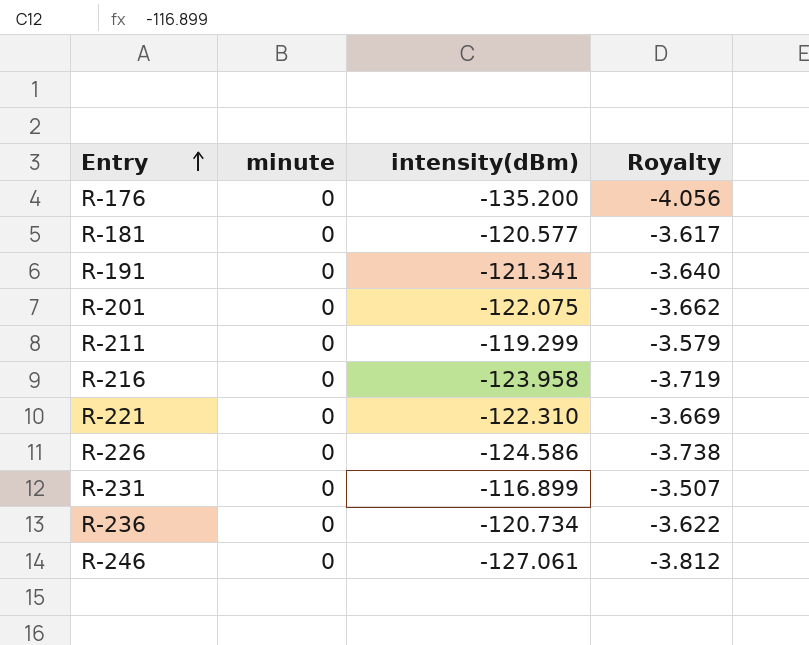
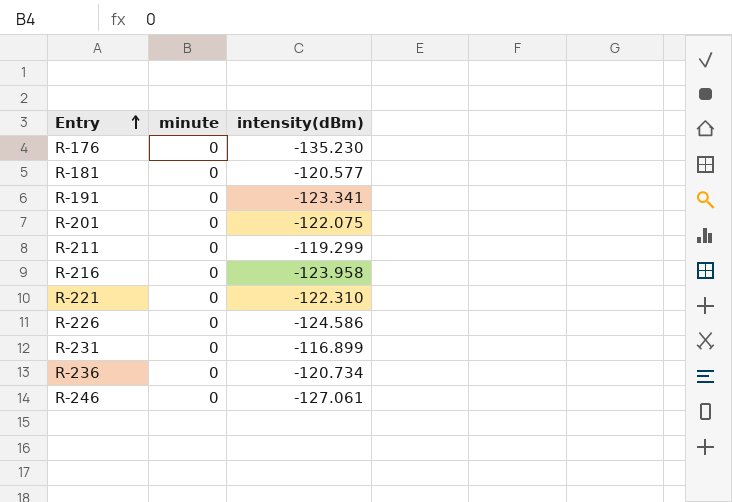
column Royalty | formula: [intensity(dBm)] * 0.03 -> none
R-176 | intensity(dBm): -135.200 -> -135.230
R-191 | intensity(dBm): -121.341 -> -123.341

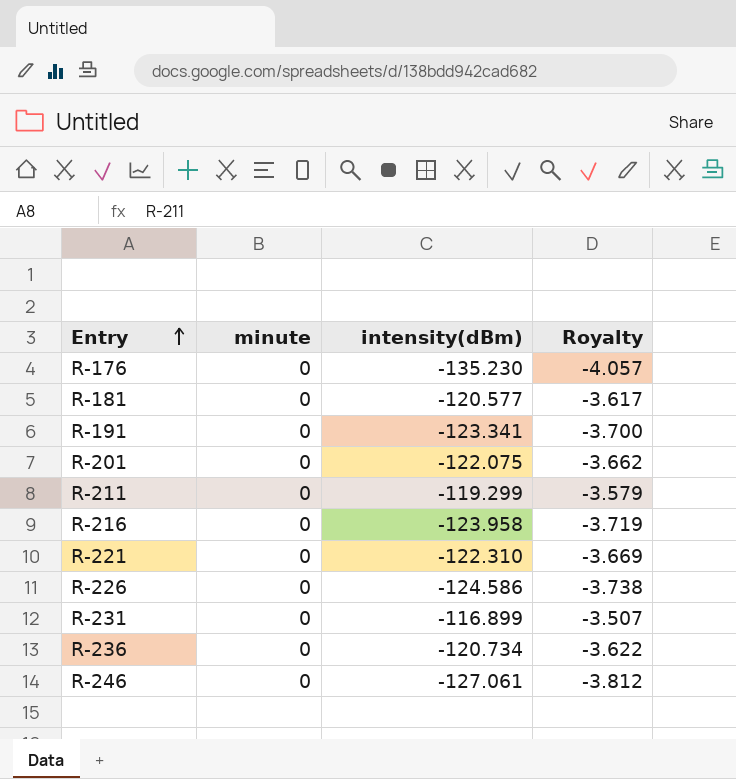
column Royalty | formula: none -> [intensity(dBm)] * 0.03

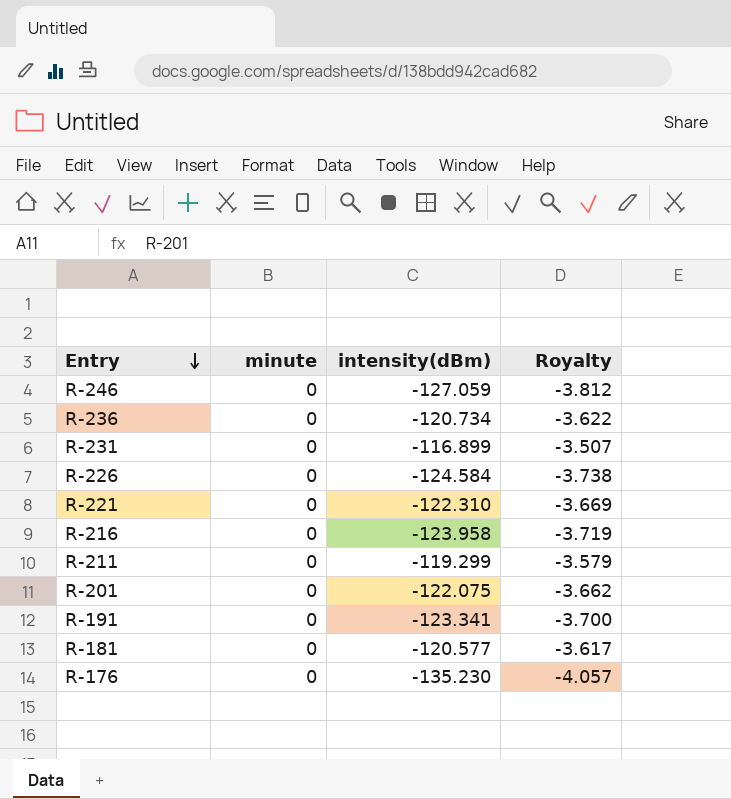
row order: Entry ascending -> Entry descending
R-246 | intensity(dBm): -127.061 -> -127.059
R-226 | intensity(dBm): -124.586 -> -124.584

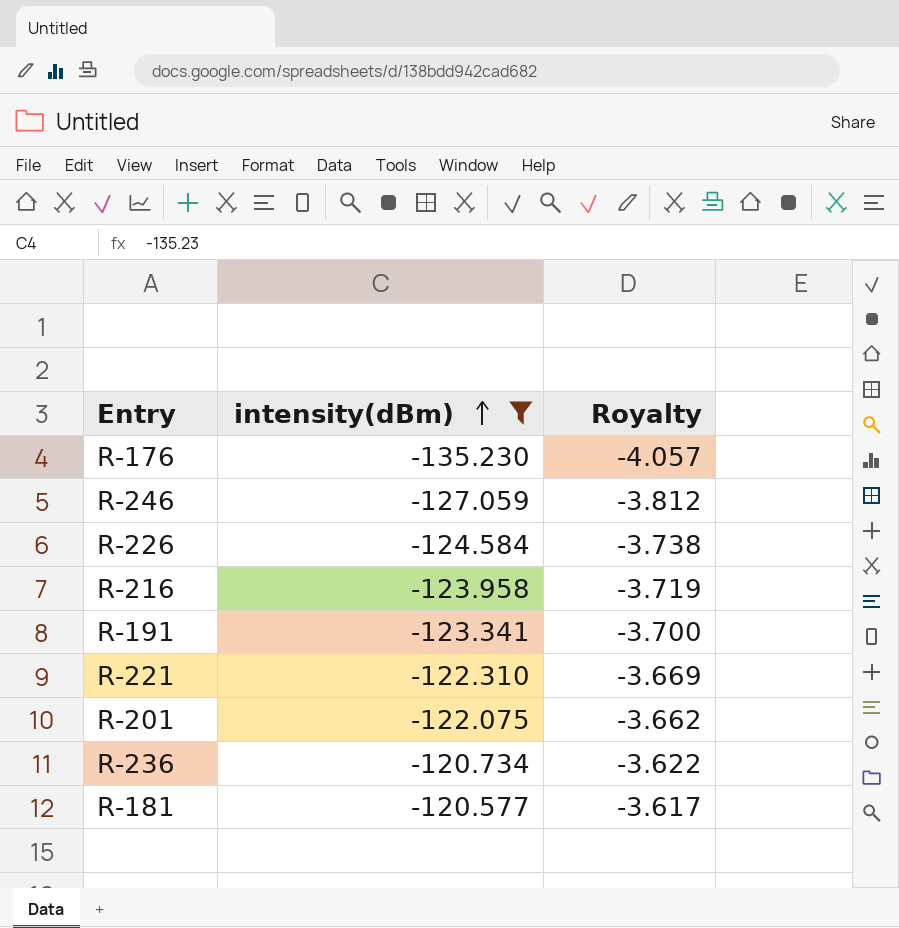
filter: none -> intensity(dBm) <= -120.577
row order: Entry descending -> intensity(dBm) ascending
column minute | position: 2 -> none

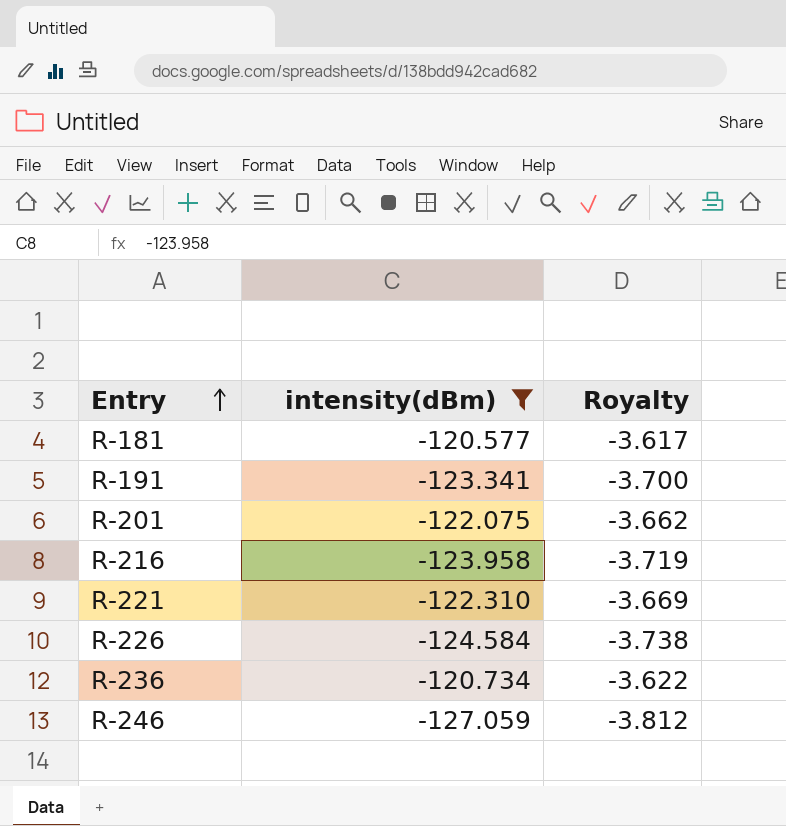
row order: intensity(dBm) ascending -> Entry ascending
row R-176: -135.230 | -4.057 -> none

